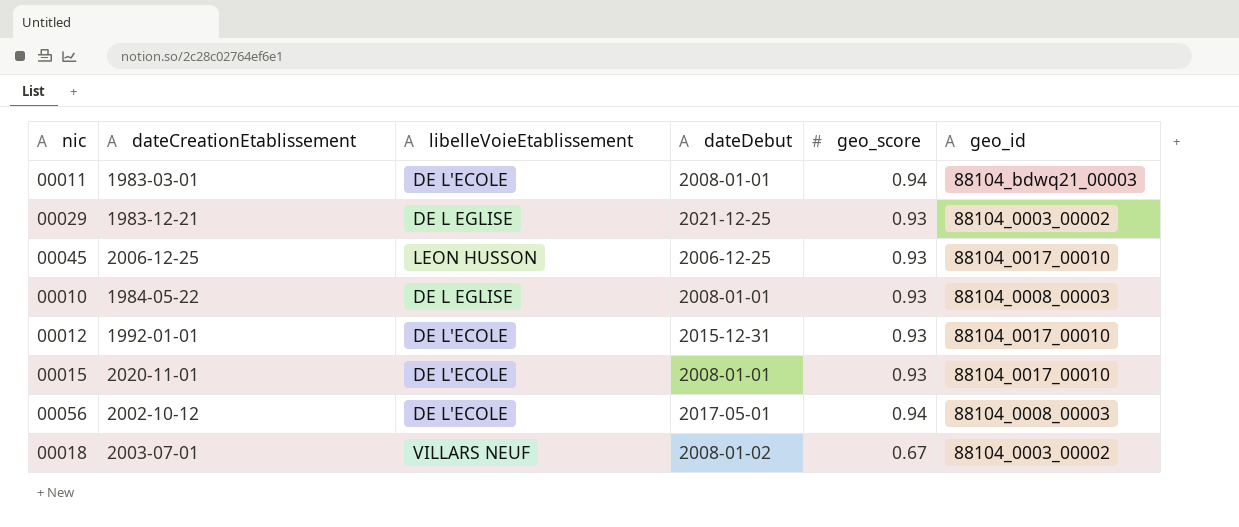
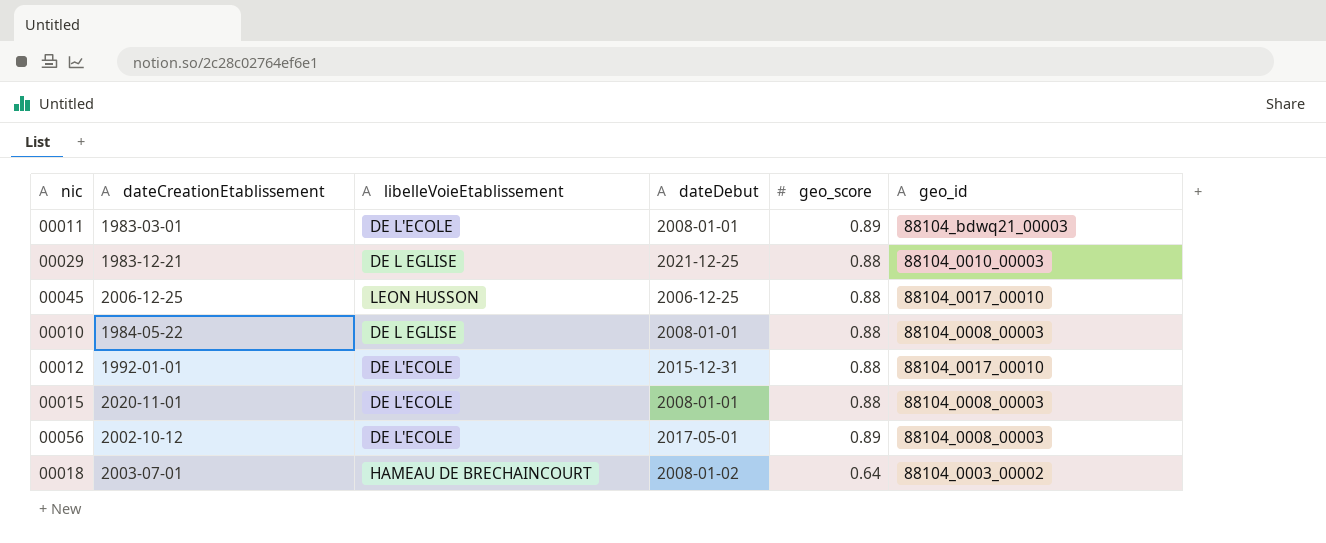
00011 | geo_score: 0.94 -> 0.89
00029 | geo_score: 0.93 -> 0.88
00029 | geo_id: 88104_0003_00002 -> 88104_0010_00003
00045 | geo_score: 0.93 -> 0.88
00010 | geo_score: 0.93 -> 0.88
00012 | geo_score: 0.93 -> 0.88
00015 | geo_score: 0.93 -> 0.88
00015 | geo_id: 88104_0017_00010 -> 88104_0008_00003
00056 | geo_score: 0.94 -> 0.89
00018 | libelleVoieEtablissement: VILLARS NEUF -> HAMEAU DE BRECHAINCOURT
00018 | geo_score: 0.67 -> 0.64

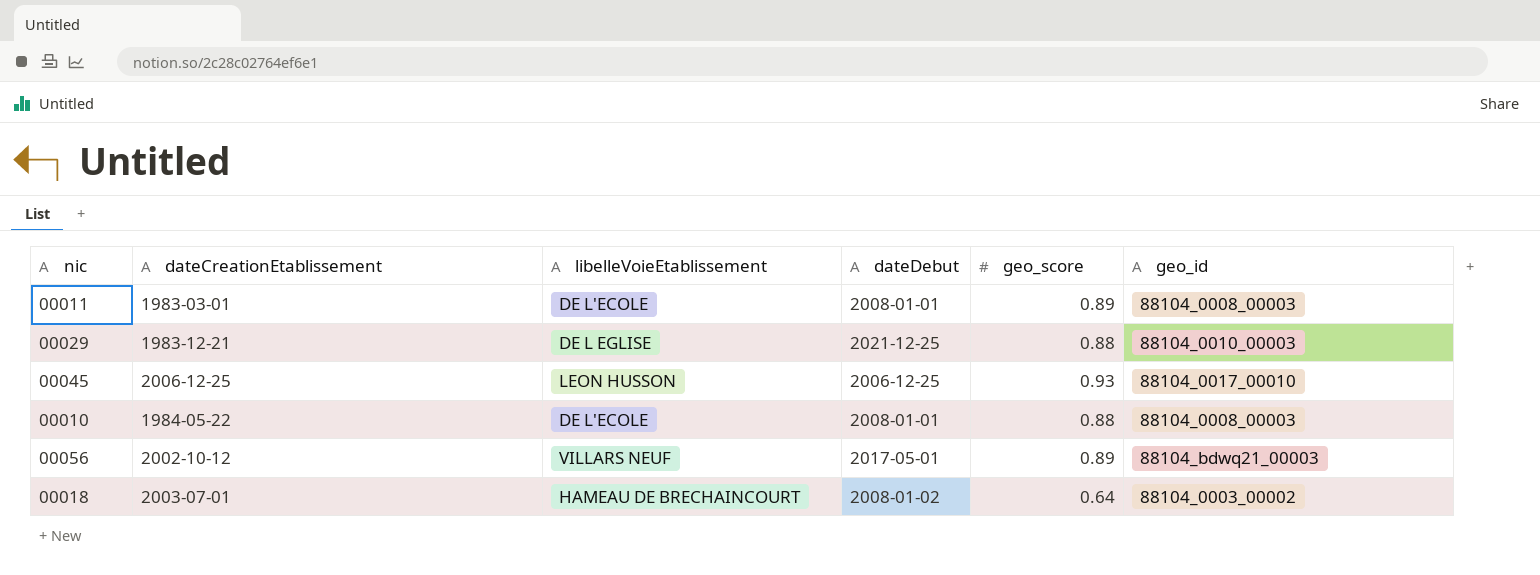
row 00012: 1992-01-01 | DE L'ECOLE | 2015-12-31 | 0.88 | 88104_0017_00010 -> none
row 00015: 2020-11-01 | DE L'ECOLE | 2008-01-01 | 0.88 | 88104_0008_00003 -> none
00011 | geo_id: 88104_bdwq21_00003 -> 88104_0008_00003
00045 | geo_score: 0.88 -> 0.93
00010 | libelleVoieEtablissement: DE L EGLISE -> DE L'ECOLE
00056 | libelleVoieEtablissement: DE L'ECOLE -> VILLARS NEUF
00056 | geo_id: 88104_0008_00003 -> 88104_bdwq21_00003

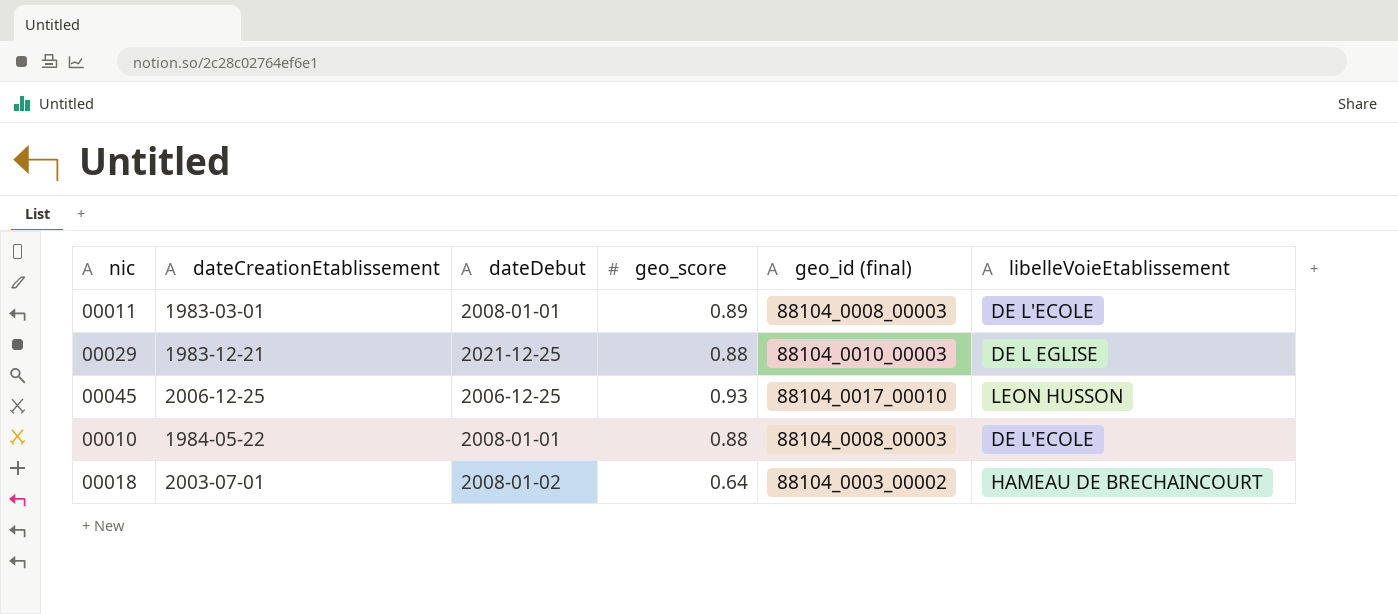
column name: geo_id -> geo_id (final)
column libelleVoieEtablissement | position: 3 -> 6
row 00056: 2002-10-12 | VILLARS NEUF | 2017-05-01 | 0.89 | 88104_bdwq21_00003 -> none

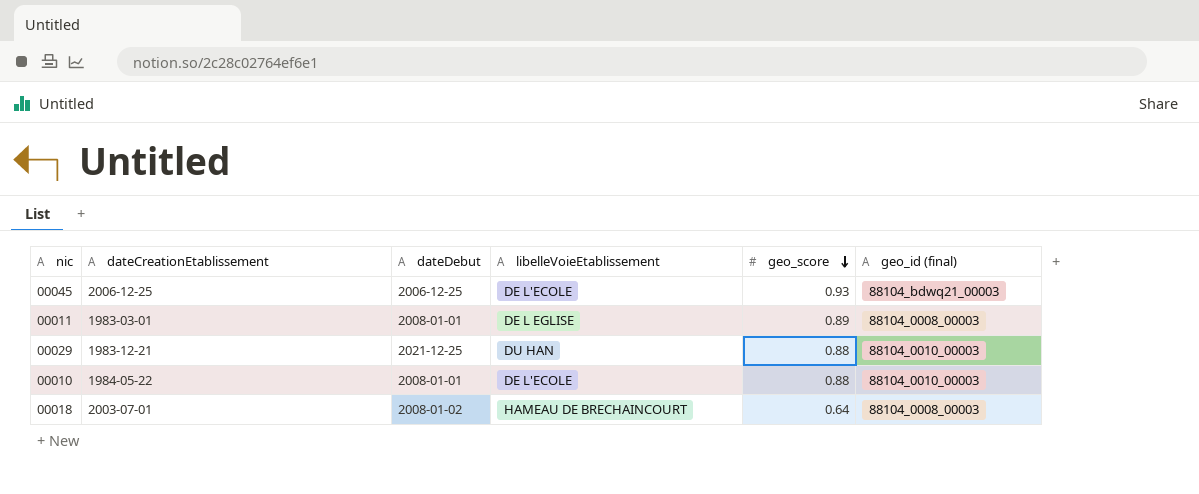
row order: none -> geo_score descending
column libelleVoieEtablissement | position: 6 -> 4
00045 | libelleVoieEtablissement: LEON HUSSON -> DE L'ECOLE
00045 | geo_id (final): 88104_0017_00010 -> 88104_bdwq21_00003
00011 | libelleVoieEtablissement: DE L'ECOLE -> DE L EGLISE
00029 | libelleVoieEtablissement: DE L EGLISE -> DU HAN
00010 | geo_id (final): 88104_0008_00003 -> 88104_0010_00003
00018 | geo_id (final): 88104_0003_00002 -> 88104_0008_00003

